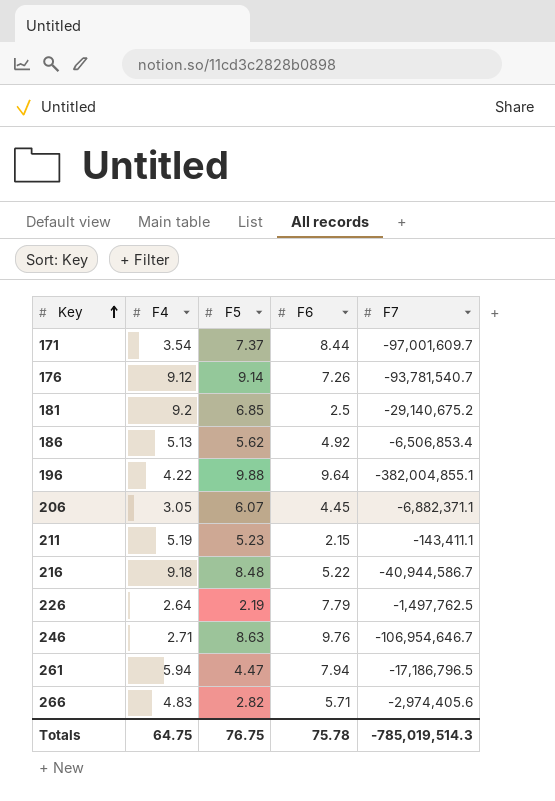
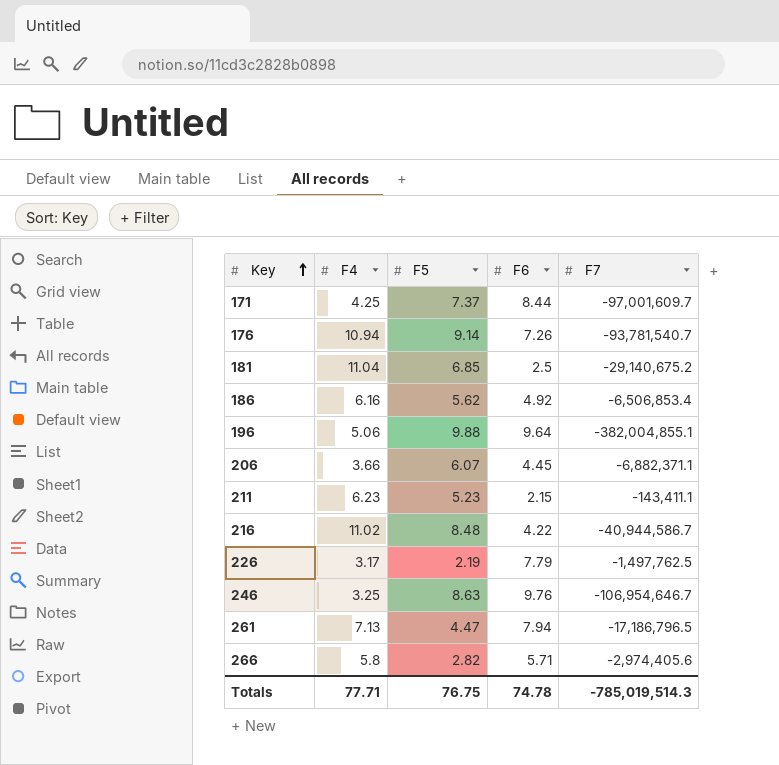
171 | F4: 3.54 -> 4.25
176 | F4: 9.12 -> 10.94
181 | F4: 9.2 -> 11.04
186 | F4: 5.13 -> 6.16
196 | F4: 4.22 -> 5.06
206 | F4: 3.05 -> 3.66
211 | F4: 5.19 -> 6.23
216 | F4: 9.18 -> 11.02
216 | F6: 5.22 -> 4.22
226 | F4: 2.64 -> 3.17
246 | F4: 2.71 -> 3.25
261 | F4: 5.94 -> 7.13
266 | F4: 4.83 -> 5.8
Totals | F4: 64.75 -> 77.71
Totals | F6: 75.78 -> 74.78

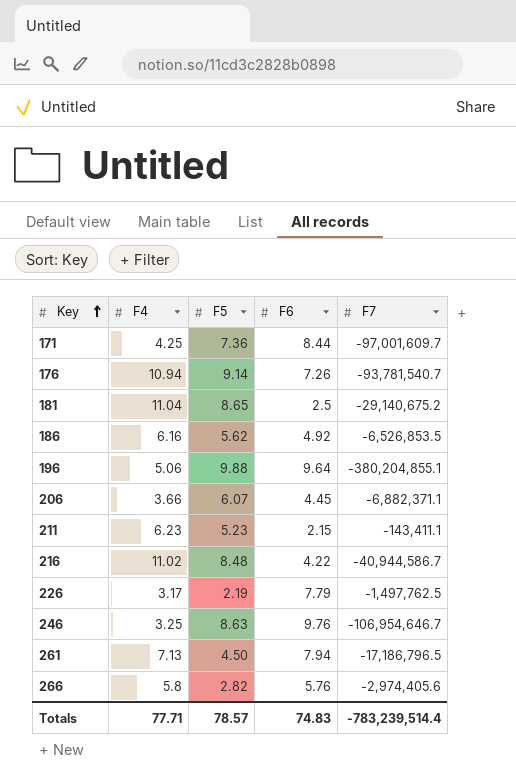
171 | F5: 7.37 -> 7.36
181 | F5: 6.85 -> 8.65
186 | F7: -6,506,853.4 -> -6,526,853.5
196 | F7: -382,004,855.1 -> -380,204,855.1
261 | F5: 4.47 -> 4.50
266 | F6: 5.71 -> 5.76
Totals | F5: 76.75 -> 78.57
Totals | F6: 74.78 -> 74.83
Totals | F7: -785,019,514.3 -> -783,239,514.4

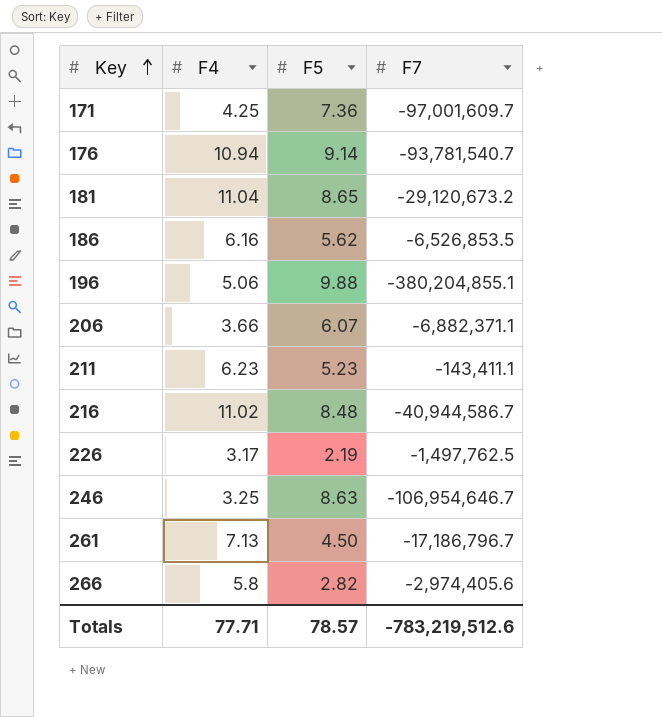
column F6 | position: 4 -> none
181 | F7: -29,140,675.2 -> -29,120,673.2
261 | F7: -17,186,796.5 -> -17,186,796.7
Totals | F7: -783,239,514.4 -> -783,219,512.6

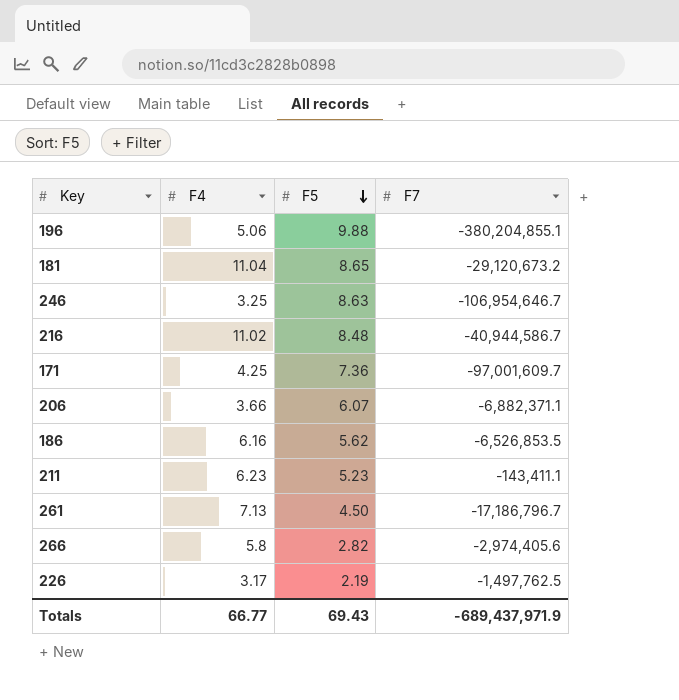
row order: Key ascending -> F5 descending
row 176: 10.94 | 9.14 | -93,781,540.7 -> none
Totals | F4: 77.71 -> 66.77
Totals | F5: 78.57 -> 69.43
Totals | F7: -783,219,512.6 -> -689,437,971.9

